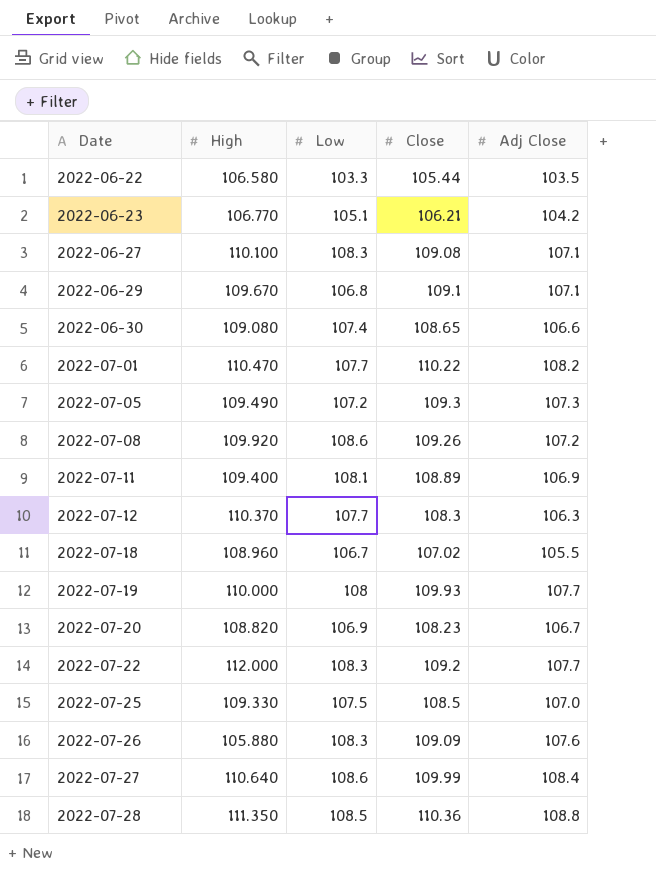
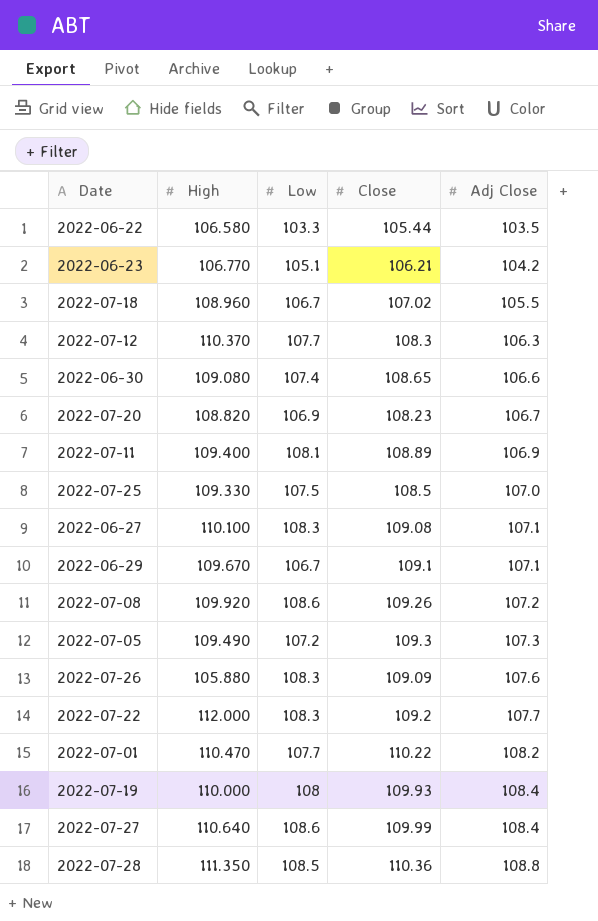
row order: Date ascending -> Adj Close ascending
2022-06-29 | Low: 106.8 -> 106.7
2022-07-19 | Adj Close: 107.7 -> 108.4

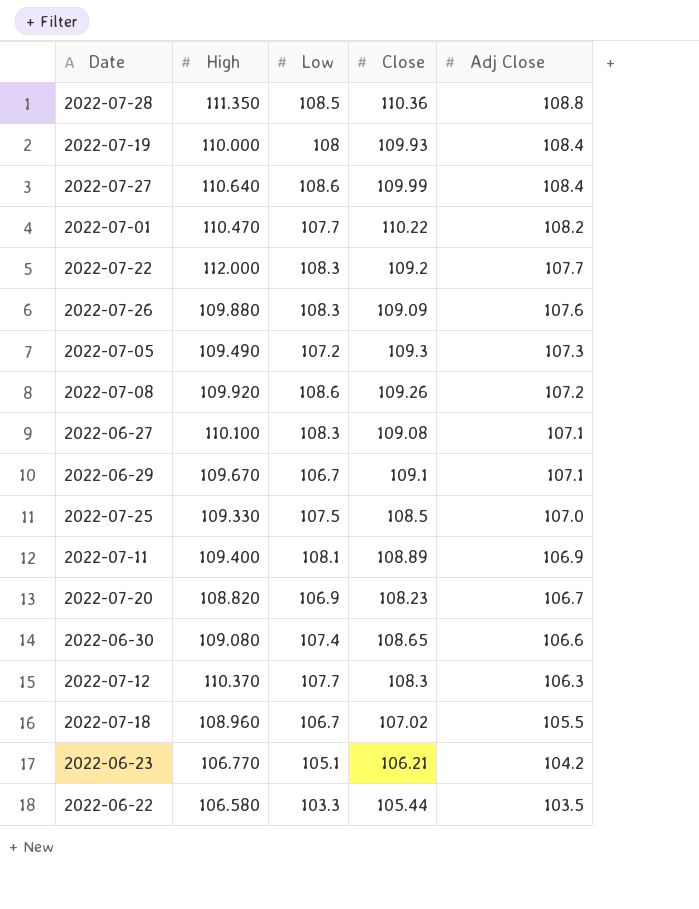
row order: Adj Close ascending -> Adj Close descending
2022-07-26 | High: 105.880 -> 109.880

